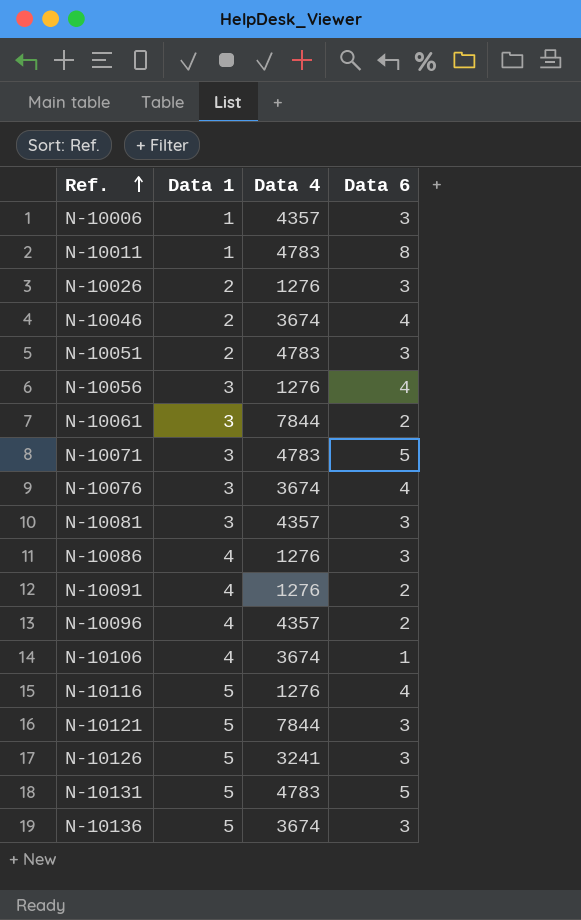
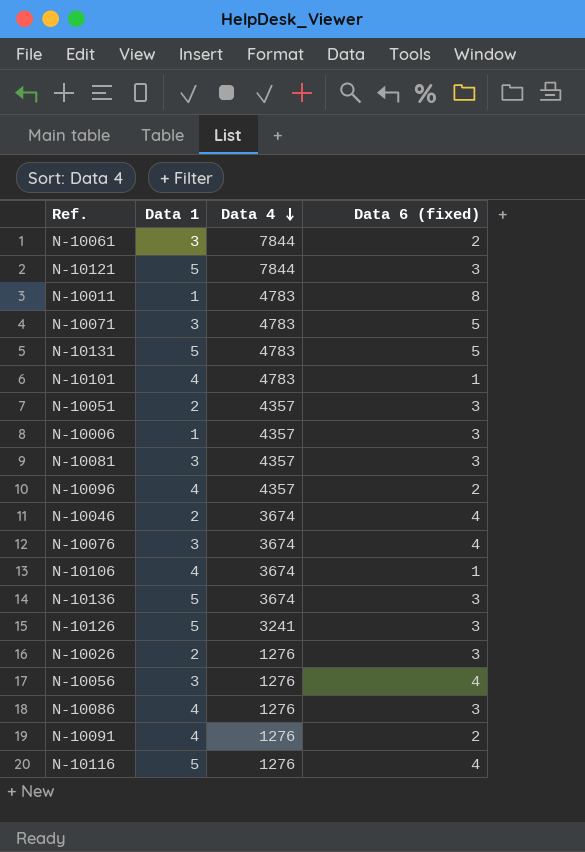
row order: Ref. ascending -> Data 4 descending
column name: Data 6 -> Data 6 (fixed)
row N-10101: none -> 4 | 4783 | 1
N-10051 | Data 4: 4783 -> 4357

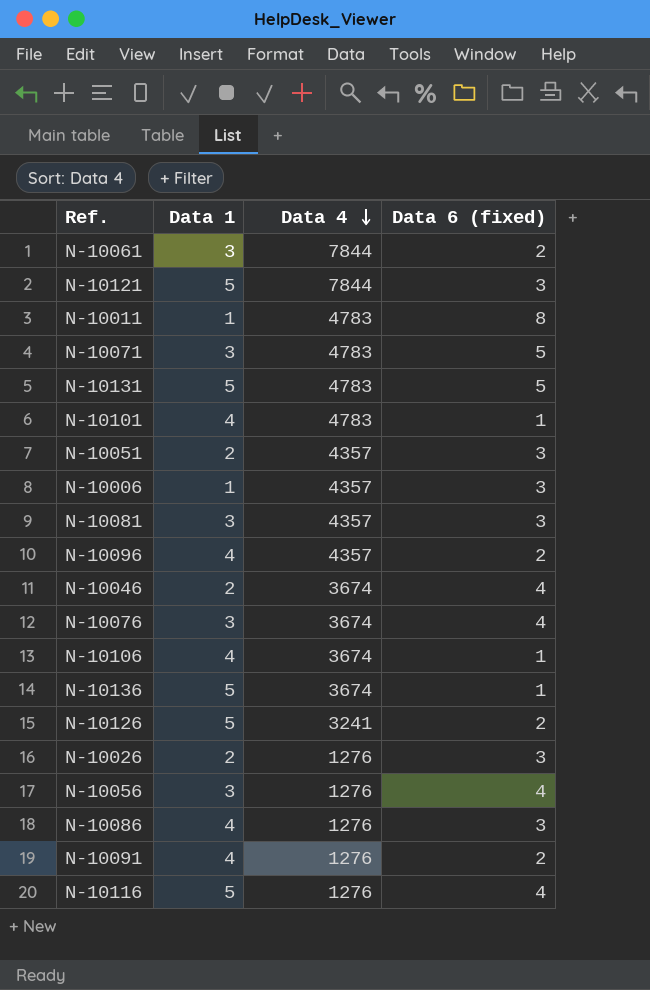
N-10136 | Data 6 (fixed): 3 -> 1
N-10126 | Data 6 (fixed): 3 -> 2

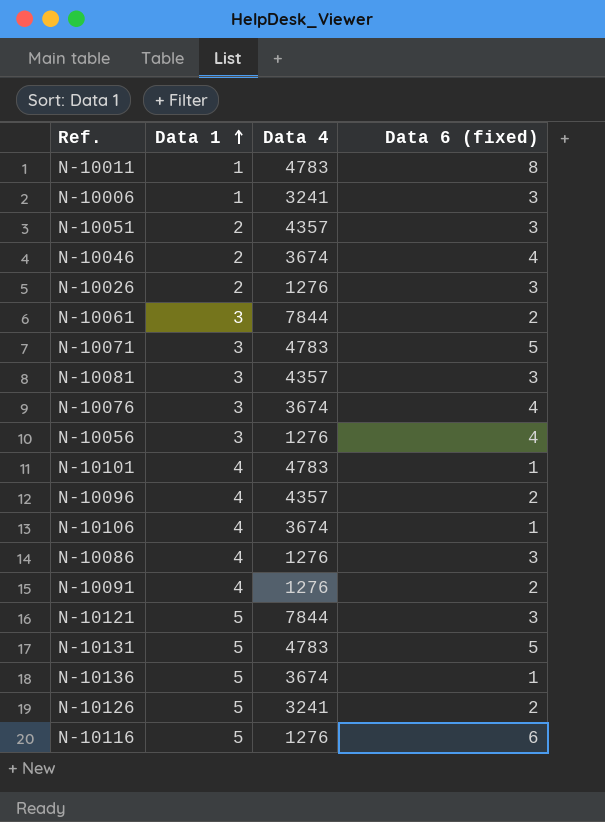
row order: Data 4 descending -> Data 1 ascending
N-10006 | Data 4: 4357 -> 3241
N-10116 | Data 6 (fixed): 4 -> 6

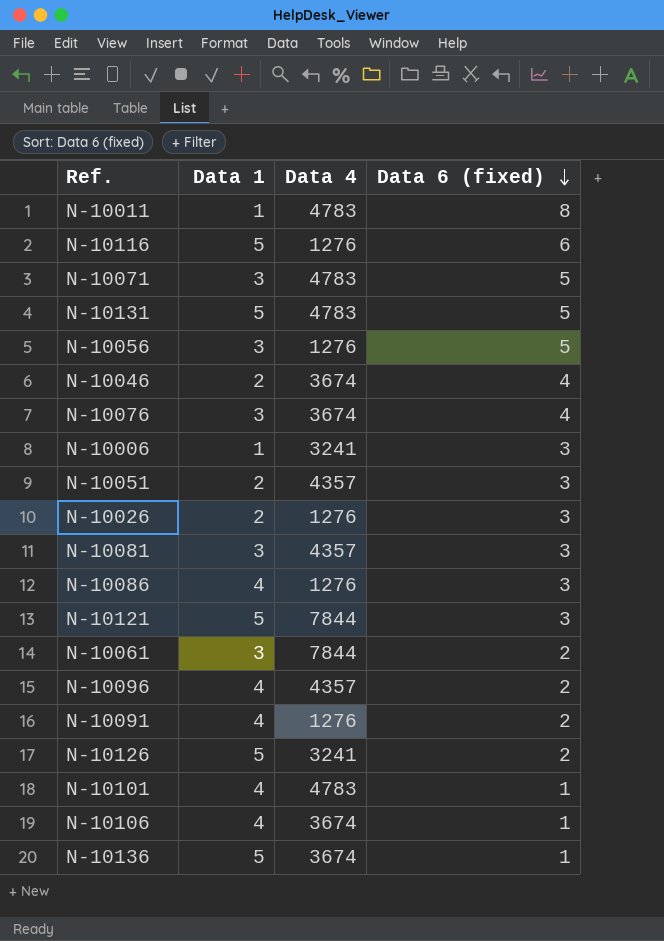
row order: Data 1 ascending -> Data 6 (fixed) descending
N-10056 | Data 6 (fixed): 4 -> 5

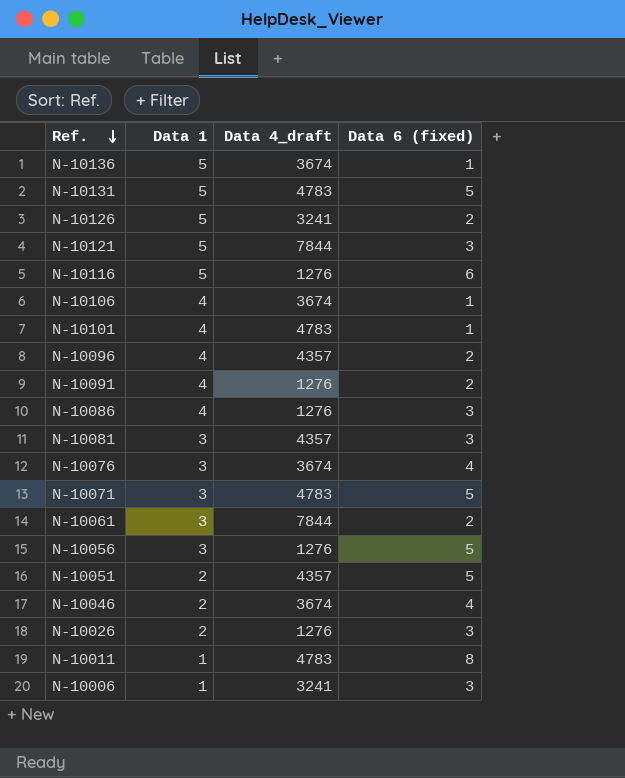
row order: Data 6 (fixed) descending -> Ref. descending
column name: Data 4 -> Data 4_draft
N-10051 | Data 6 (fixed): 3 -> 5

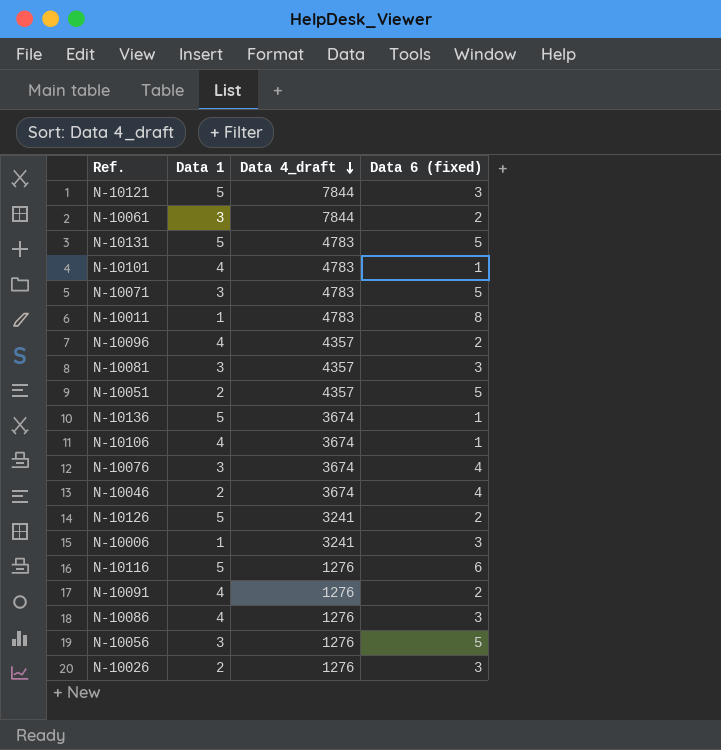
row order: Ref. descending -> Data 4_draft descending

